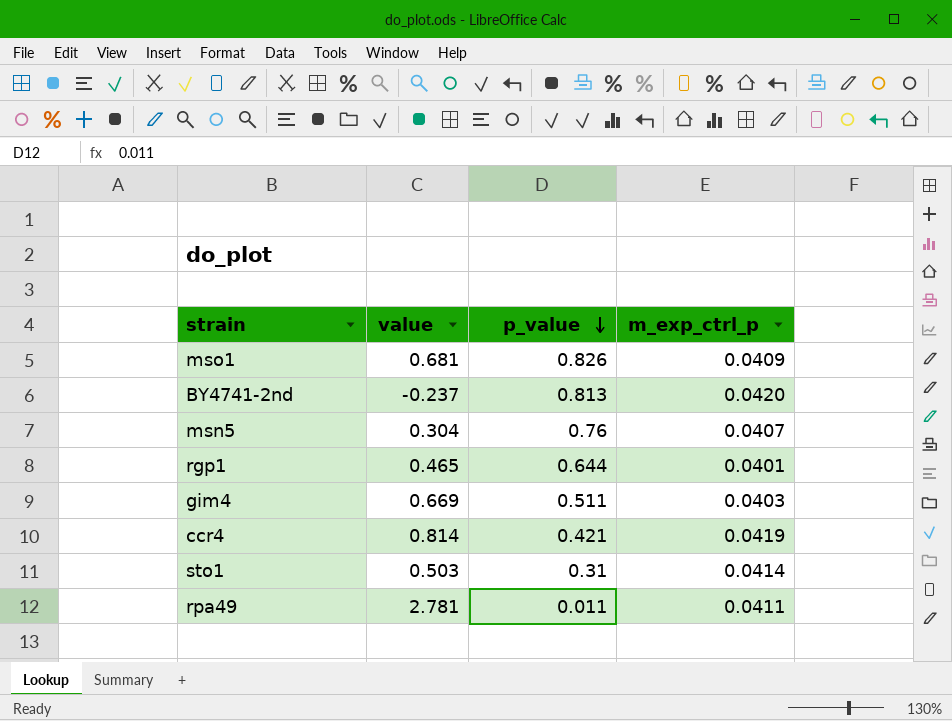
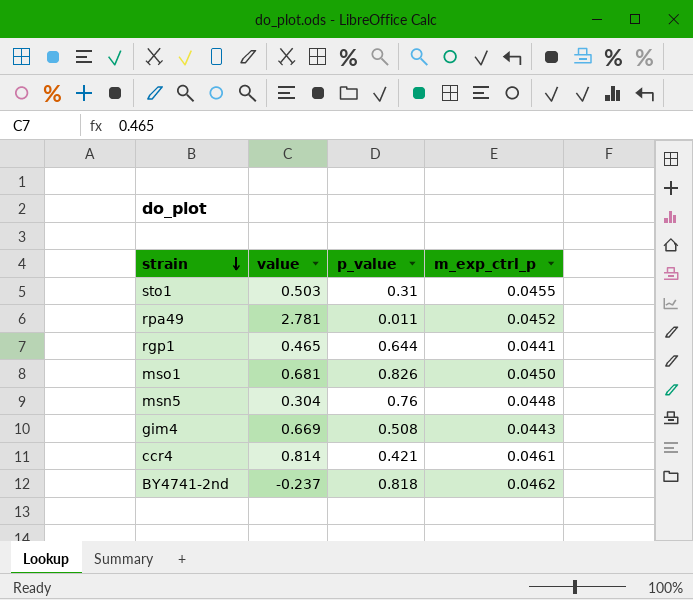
row order: p_value descending -> strain descending
sto1 | m_exp_ctrl_p: 0.0414 -> 0.0455
rpa49 | m_exp_ctrl_p: 0.0411 -> 0.0452
rgp1 | m_exp_ctrl_p: 0.0401 -> 0.0441
mso1 | m_exp_ctrl_p: 0.0409 -> 0.0450
msn5 | m_exp_ctrl_p: 0.0407 -> 0.0448
gim4 | p_value: 0.511 -> 0.508
gim4 | m_exp_ctrl_p: 0.0403 -> 0.0443
ccr4 | m_exp_ctrl_p: 0.0419 -> 0.0461
BY4741-2nd | p_value: 0.813 -> 0.818
BY4741-2nd | m_exp_ctrl_p: 0.0420 -> 0.0462

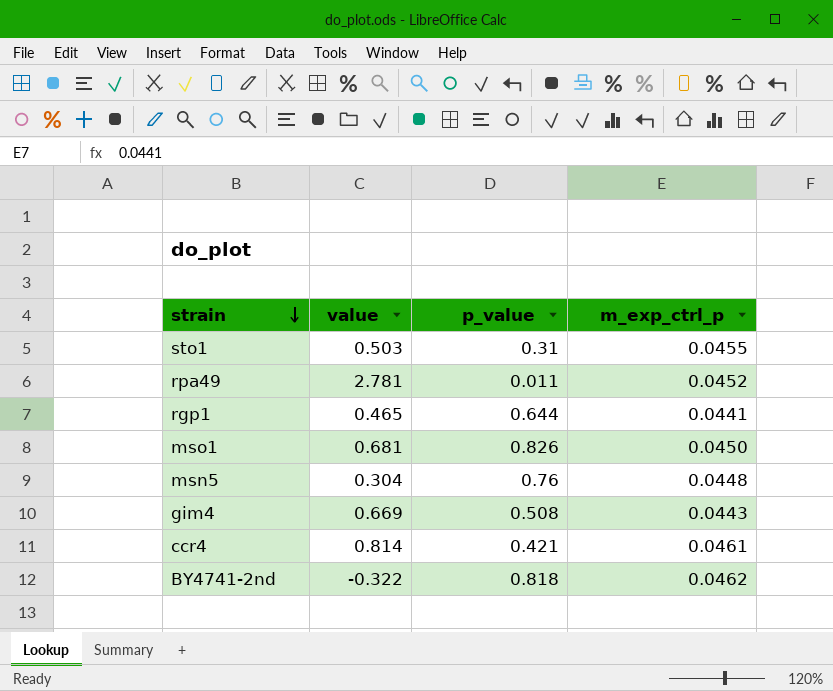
BY4741-2nd | value: -0.237 -> -0.322

